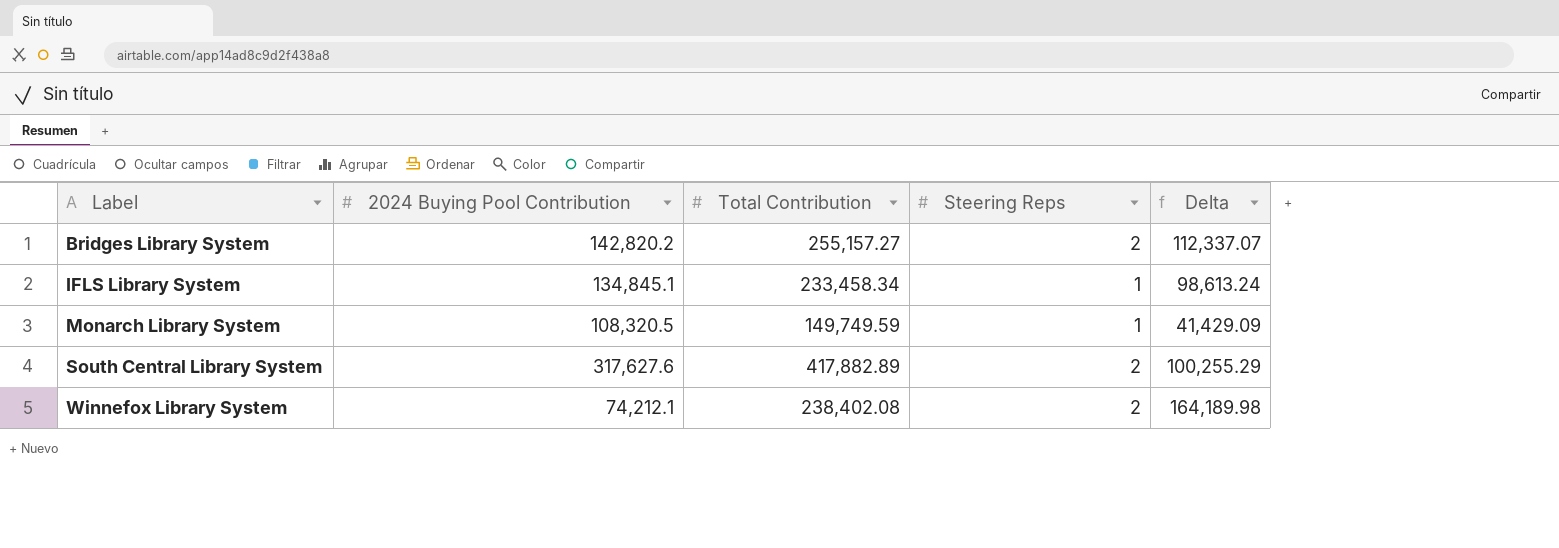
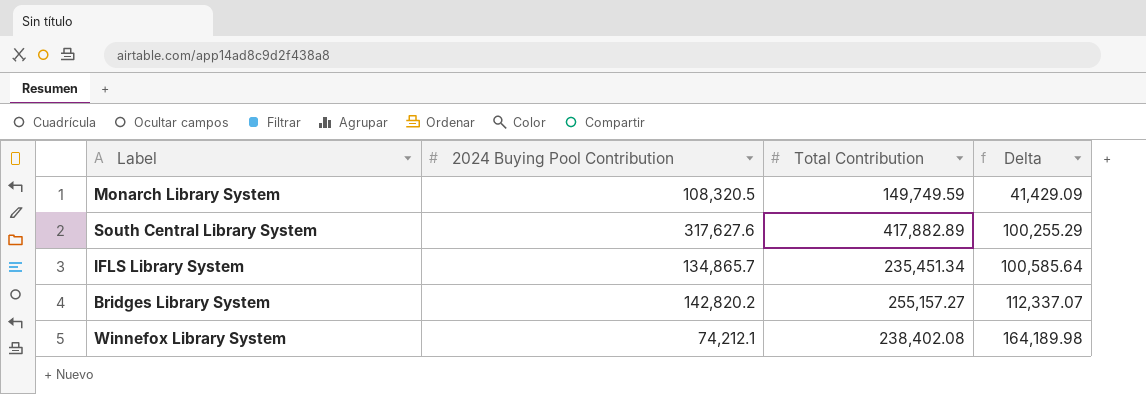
row order: Label ascending -> Delta ascending
column Steering Reps | position: 4 -> none
IFLS Library System | 2024 Buying Pool Contribution: 134,845.1 -> 134,865.7
IFLS Library System | Total Contribution: 233,458.34 -> 235,451.34
IFLS Library System | Delta: 98,613.24 -> 100,585.64

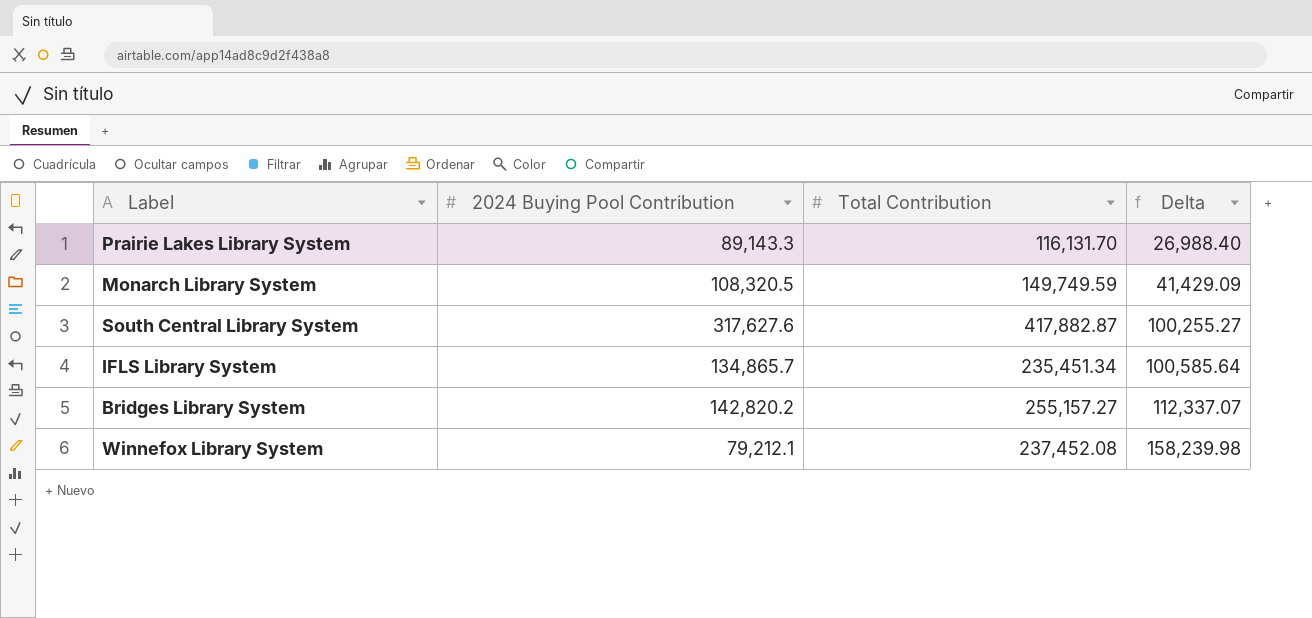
row Prairie Lakes Library System: none -> 89,143.3 | 116,131.70 | 26,988.40
South Central Library System | Total Contribution: 417,882.89 -> 417,882.87
South Central Library System | Delta: 100,255.29 -> 100,255.27
Winnefox Library System | 2024 Buying Pool Contribution: 74,212.1 -> 79,212.1
Winnefox Library System | Total Contribution: 238,402.08 -> 237,452.08
Winnefox Library System | Delta: 164,189.98 -> 158,239.98

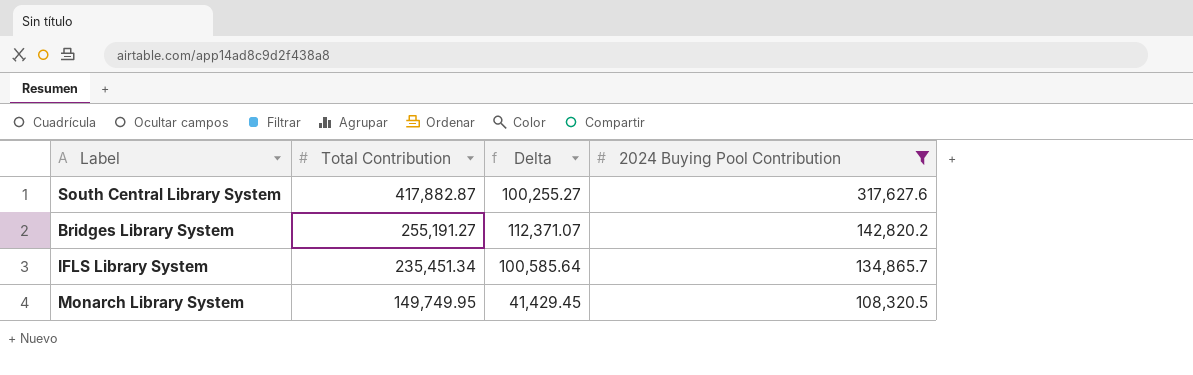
filter: none -> 2024 Buying Pool Contribution >= 108,320.5
row order: Delta ascending -> Total Contribution descending
column 2024 Buying Pool Contribution | position: 2 -> 4
Bridges Library System | Total Contribution: 255,157.27 -> 255,191.27
Bridges Library System | Delta: 112,337.07 -> 112,371.07
Monarch Library System | Total Contribution: 149,749.59 -> 149,749.95
Monarch Library System | Delta: 41,429.09 -> 41,429.45

